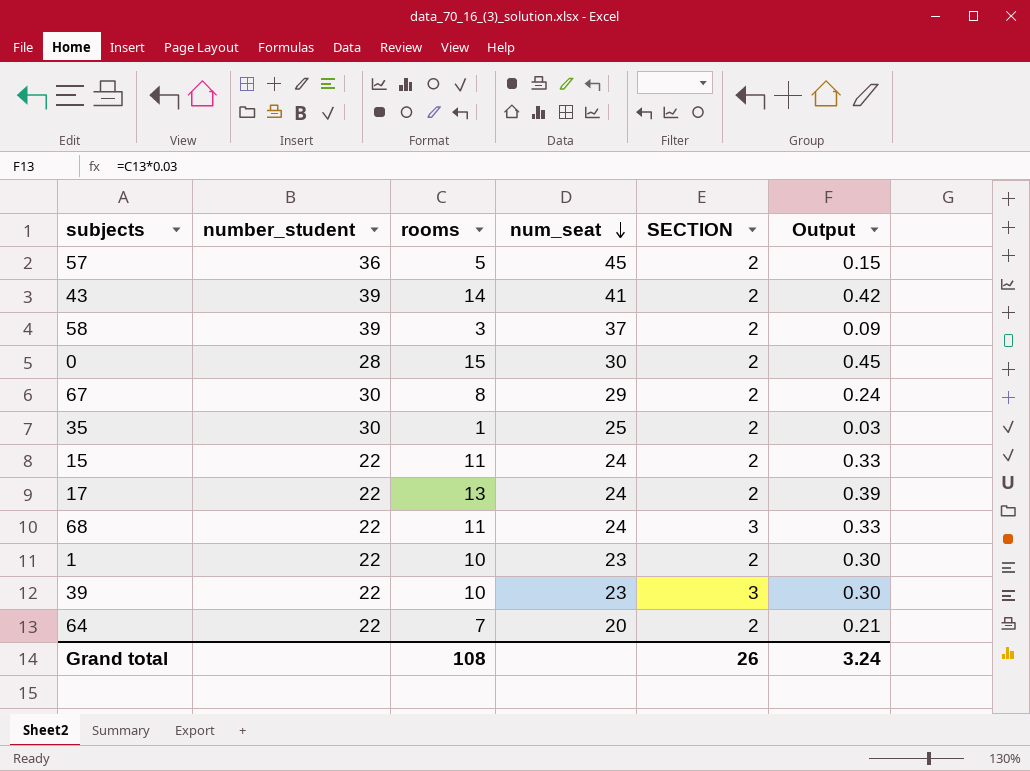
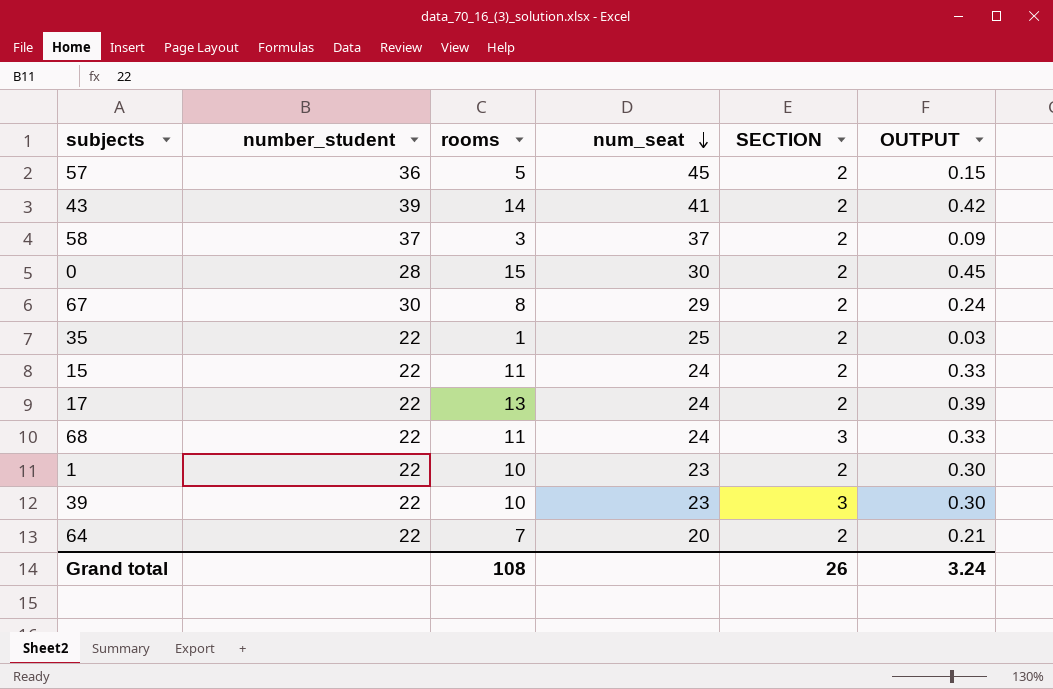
column name: Output -> OUTPUT
58 | number_student: 39 -> 37
35 | number_student: 30 -> 22

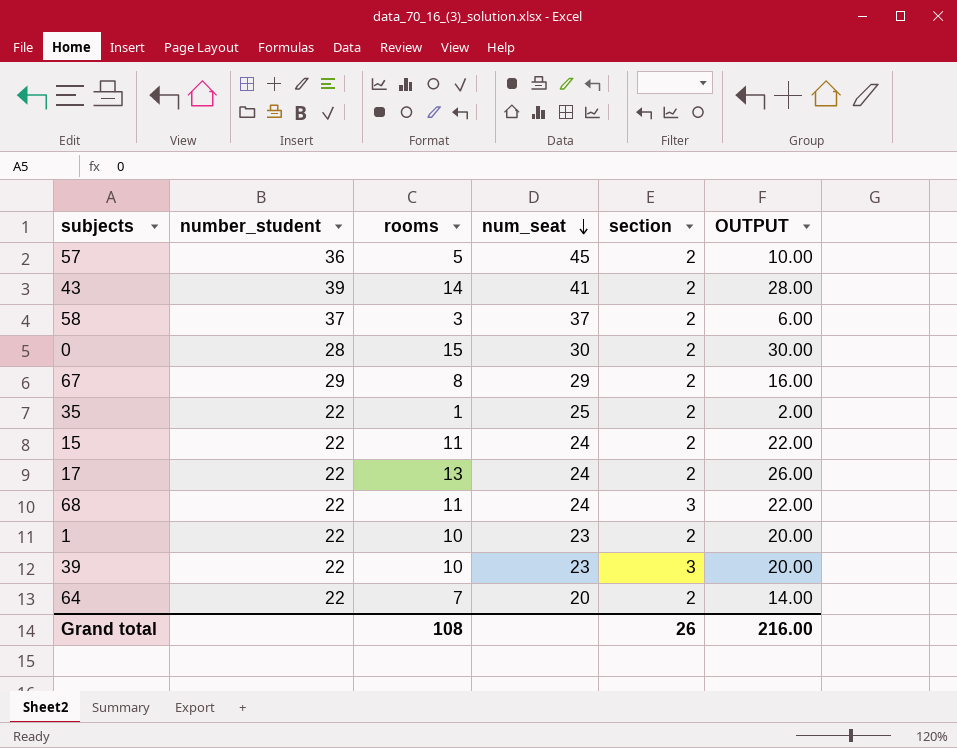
column name: SECTION -> section
column OUTPUT | formula: [rooms] * 0.03 -> [rooms] * 2
67 | number_student: 30 -> 29
Grand total | OUTPUT: 3.24 -> 216.00

